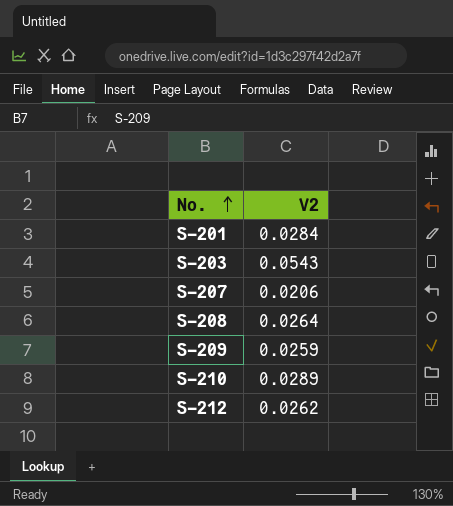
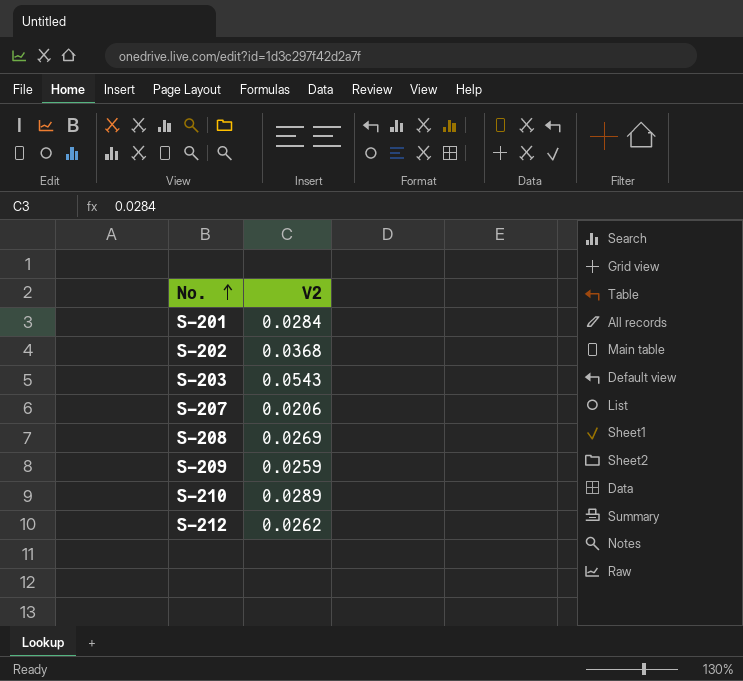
row S-202: none -> 0.0368
S-208 | V2: 0.0264 -> 0.0269

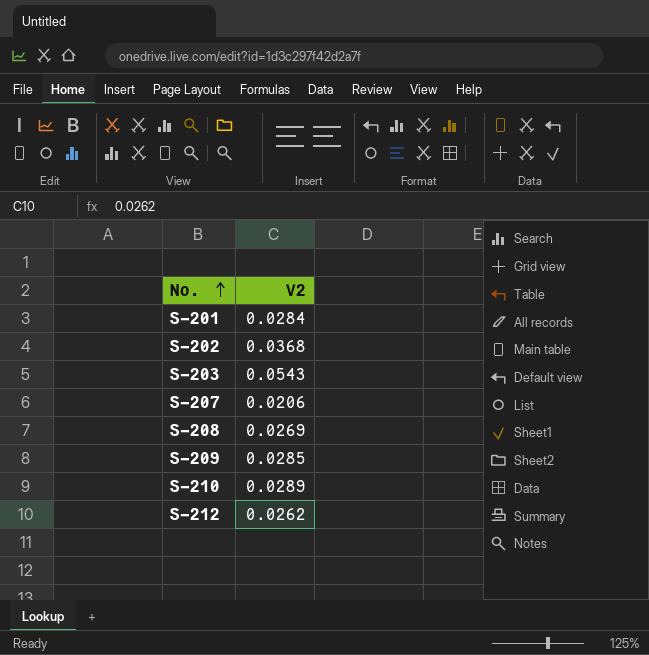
S-209 | V2: 0.0259 -> 0.0285

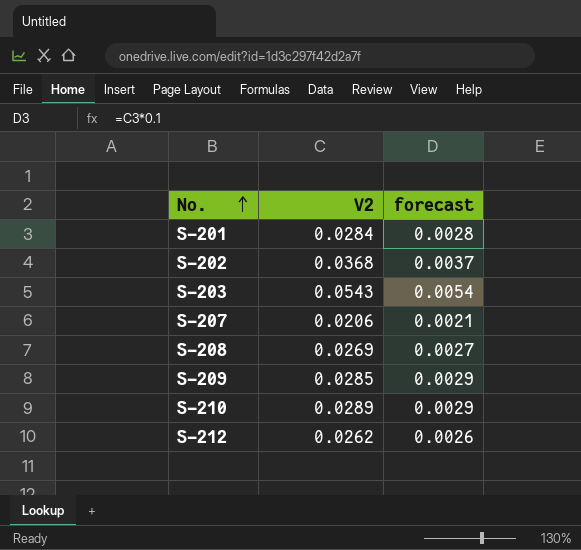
column forecast | formula: none -> [V2] * 0.1

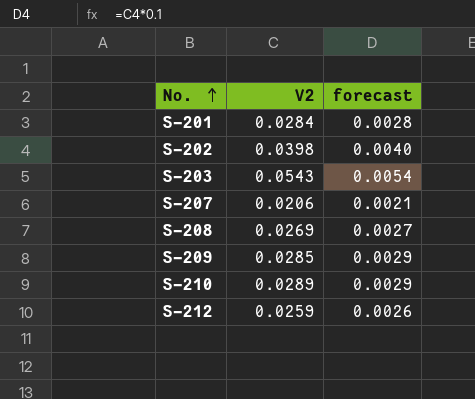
S-202 | V2: 0.0368 -> 0.0398
S-202 | forecast: 0.0037 -> 0.0040
S-212 | V2: 0.0262 -> 0.0259

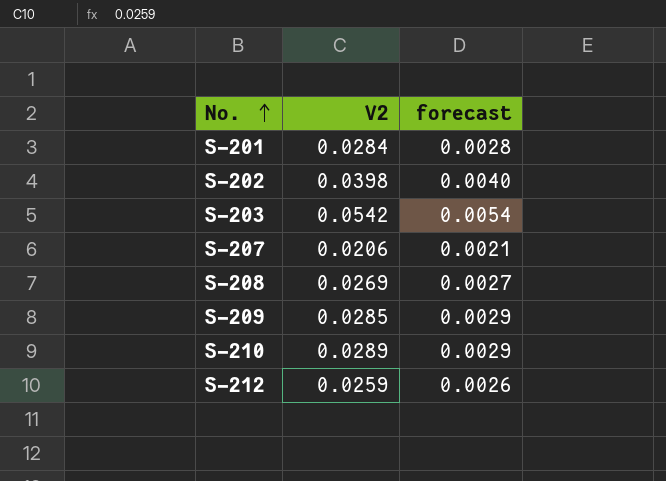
S-203 | V2: 0.0543 -> 0.0542

